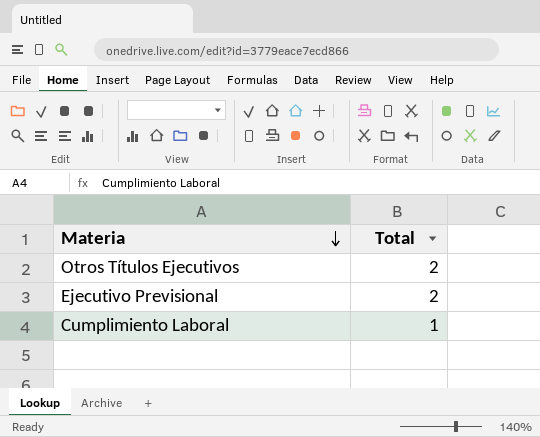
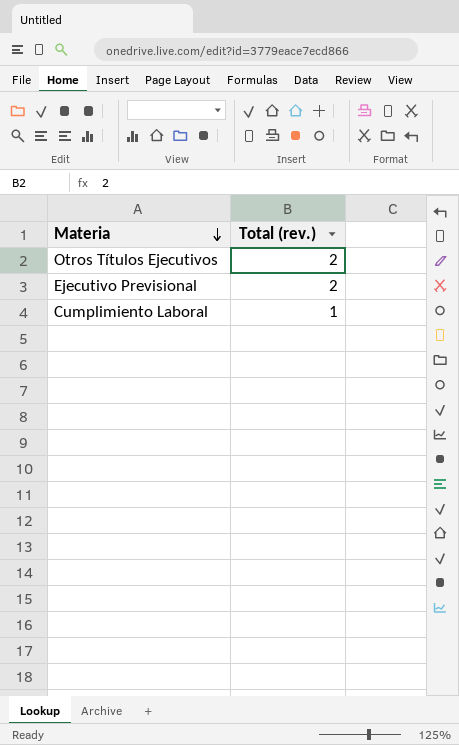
column name: Total -> Total (rev.)

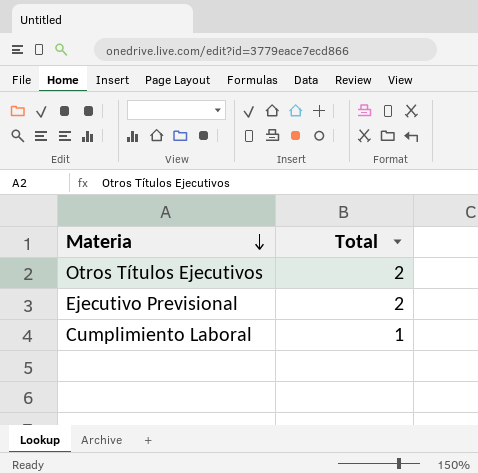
column name: Total (rev.) -> Total

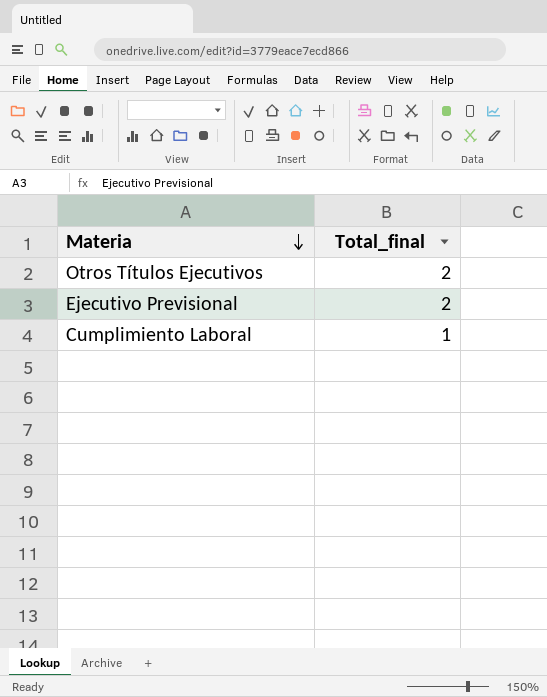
column name: Total -> Total_final

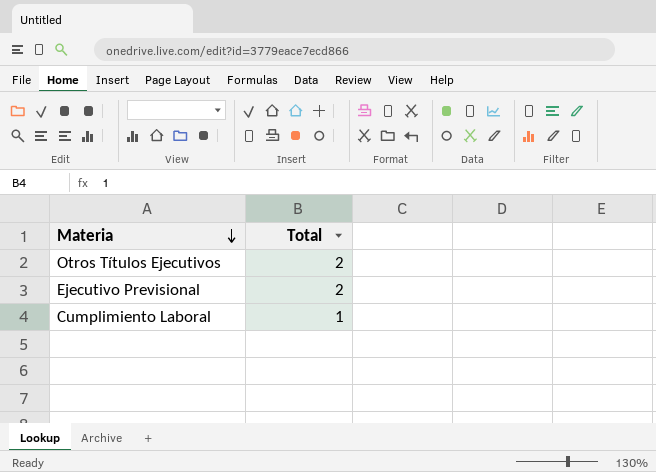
column name: Total_final -> Total

